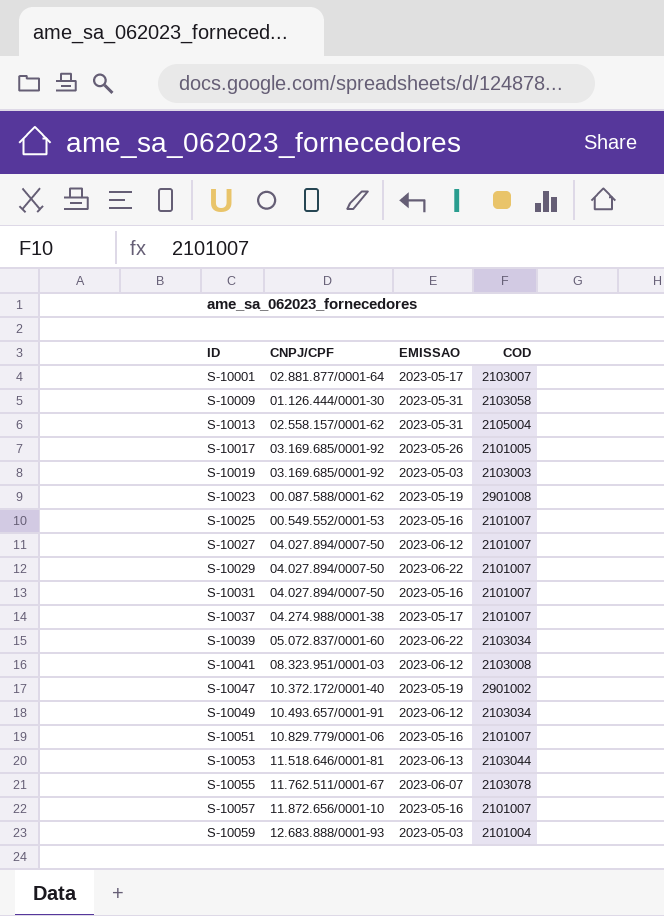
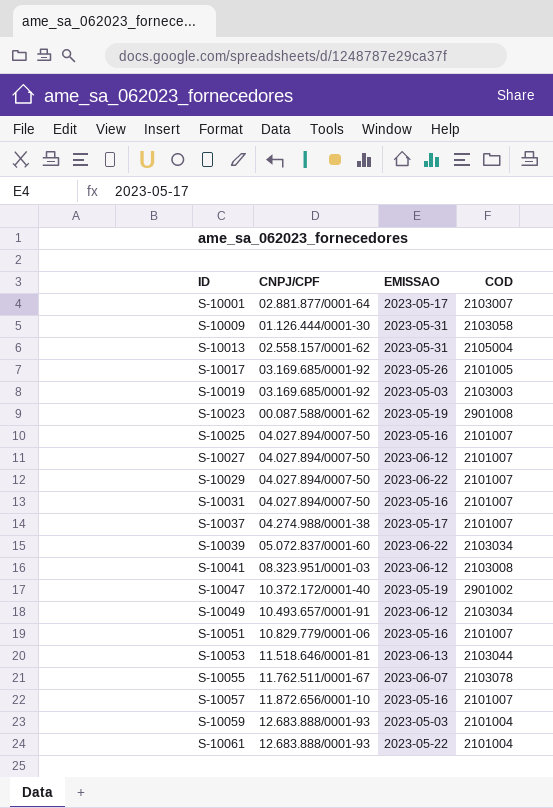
S-10025 | CNPJ/CPF: 00.549.552/0001-53 -> 04.027.894/0007-50
row S-10061: none -> 12.683.888/0001-93 | 2023-05-22 | 2101004

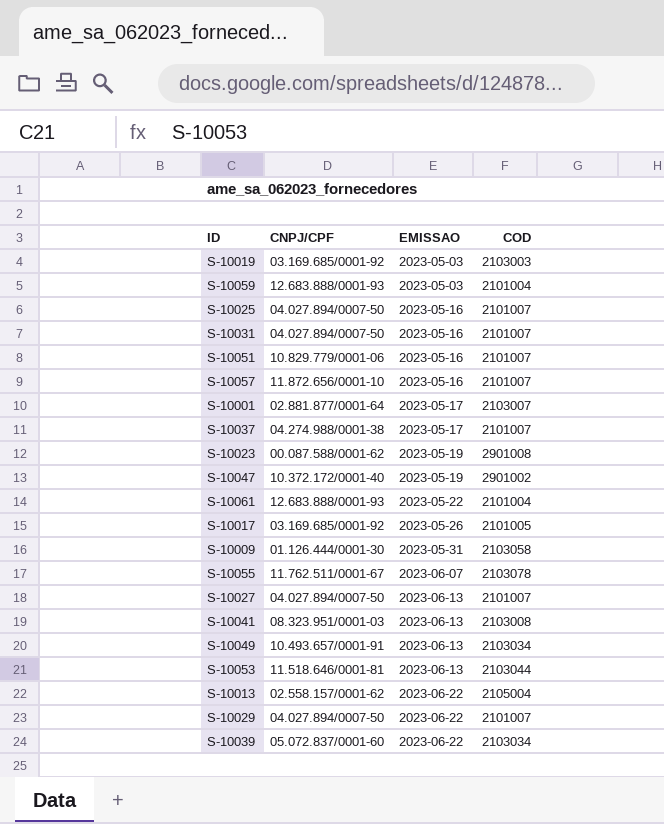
row order: ID ascending -> EMISSAO ascending
S-10027 | EMISSAO: 2023-06-12 -> 2023-06-13
S-10041 | EMISSAO: 2023-06-12 -> 2023-06-13
S-10049 | EMISSAO: 2023-06-12 -> 2023-06-13
S-10013 | EMISSAO: 2023-05-31 -> 2023-06-22

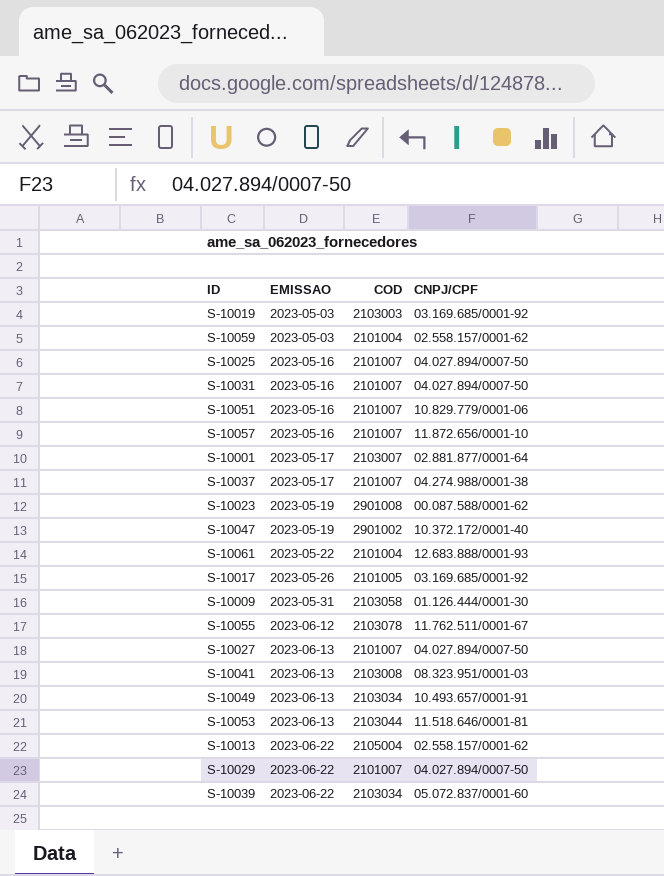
column CNPJ/CPF | position: 2 -> 4
S-10059 | CNPJ/CPF: 12.683.888/0001-93 -> 02.558.157/0001-62
S-10055 | EMISSAO: 2023-06-07 -> 2023-06-12

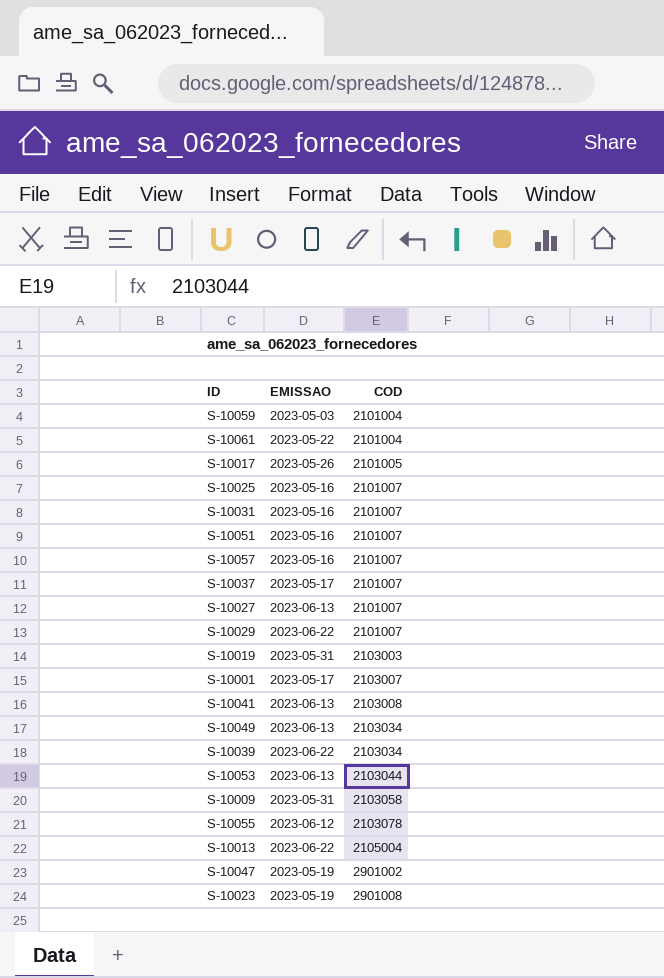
row order: EMISSAO ascending -> COD ascending
column CNPJ/CPF | position: 4 -> none
S-10019 | EMISSAO: 2023-05-03 -> 2023-05-31

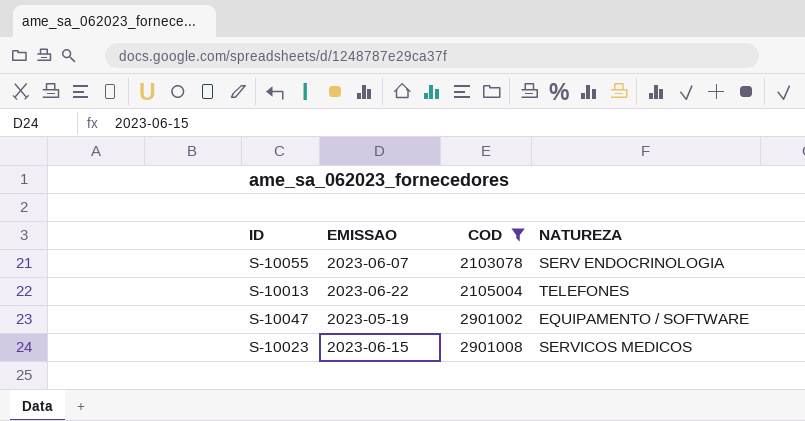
filter: none -> COD >= 2103078
column NATUREZA | position: none -> 4
S-10055 | EMISSAO: 2023-06-12 -> 2023-06-07
S-10023 | EMISSAO: 2023-05-19 -> 2023-06-15

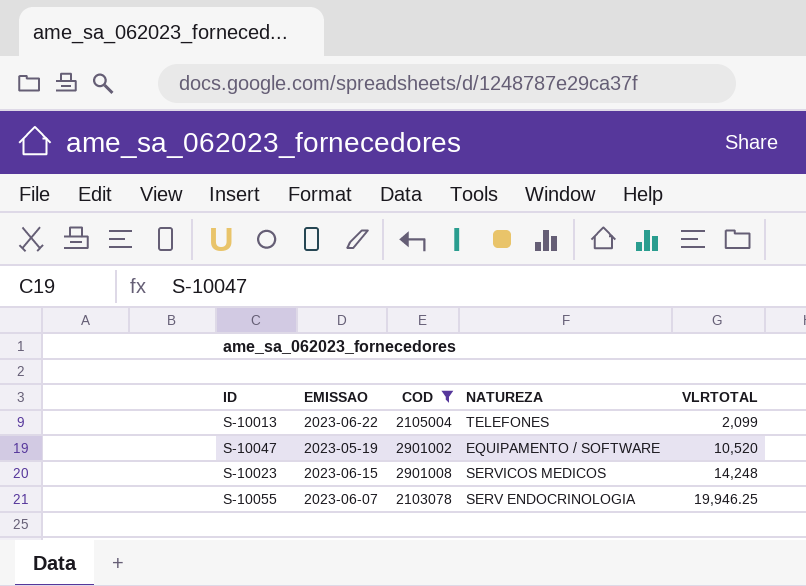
row order: COD ascending -> VLRTOTAL ascending
column VLRTOTAL | position: none -> 5

